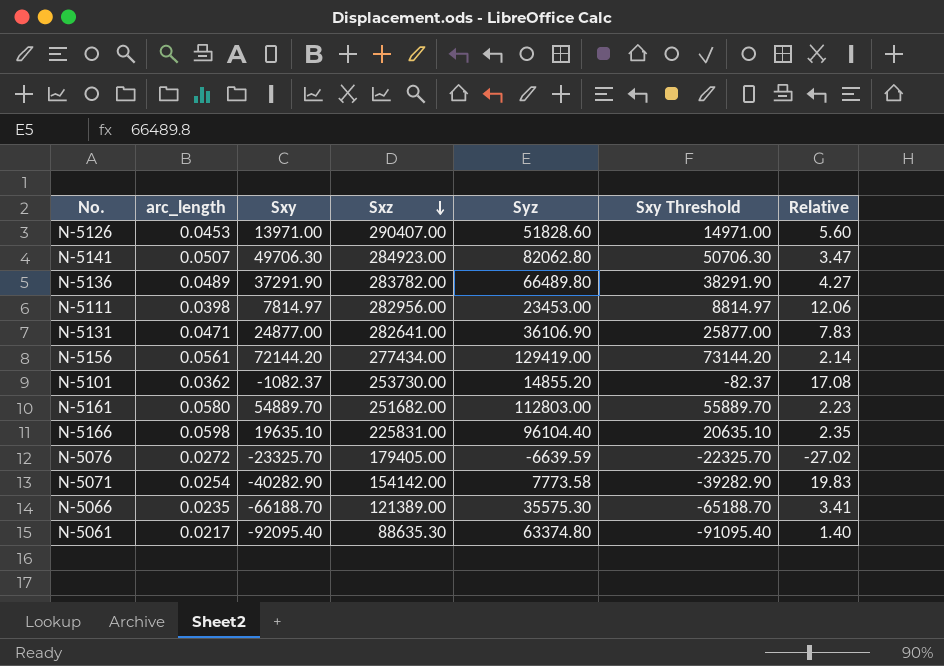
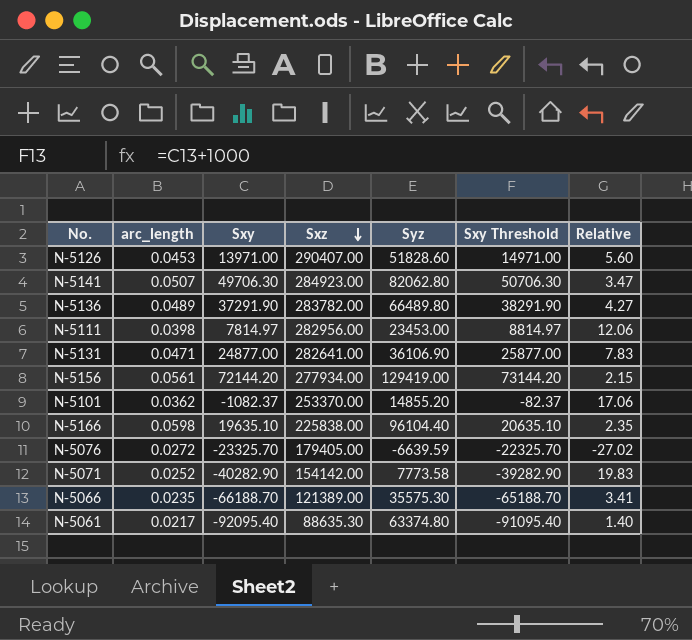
row N-5161: 0.0580 | 54889.70 | 251682.00 | 112803.00 | 55889.70 | 2.23 -> none
N-5156 | Sxz: 277434.00 -> 277934.00
N-5156 | Relative: 2.14 -> 2.15
N-5101 | Sxz: 253730.00 -> 253370.00
N-5101 | Relative: 17.08 -> 17.06
N-5166 | Sxz: 225831.00 -> 225838.00
N-5071 | arc_length: 0.0254 -> 0.0252

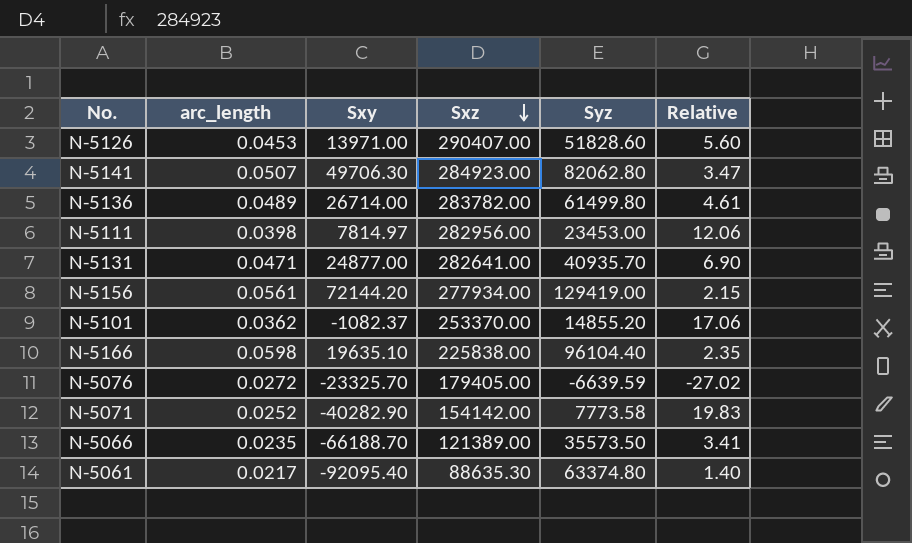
column Sxy Threshold | formula: [Sxy] + 1000 -> none
N-5136 | Sxy: 37291.90 -> 26714.00
N-5136 | Syz: 66489.80 -> 61499.80
N-5136 | Relative: 4.27 -> 4.61
N-5131 | Syz: 36106.90 -> 40935.70
N-5131 | Relative: 7.83 -> 6.90
N-5066 | Syz: 35575.30 -> 35573.50

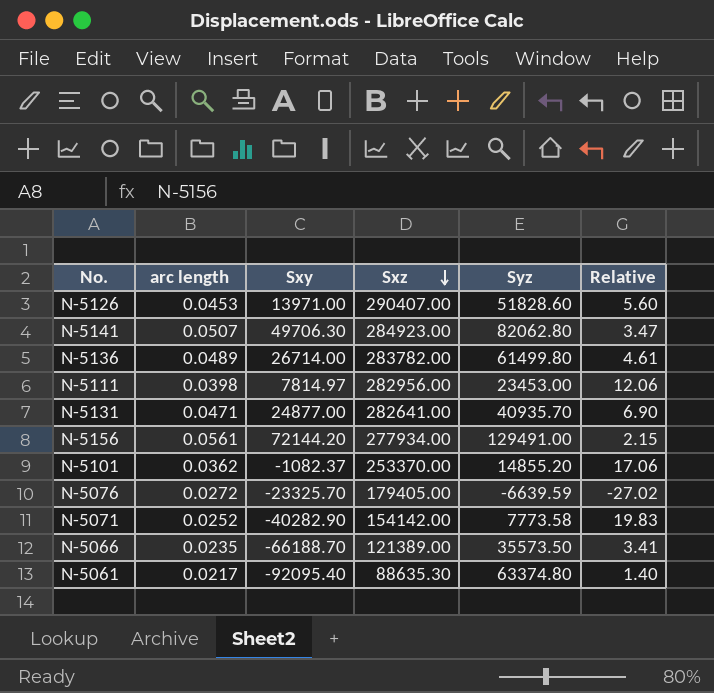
column name: arc_length -> arc length
row N-5166: 0.0598 | 19635.10 | 225838.00 | 96104.40 | 2.35 -> none
N-5156 | Syz: 129419.00 -> 129491.00

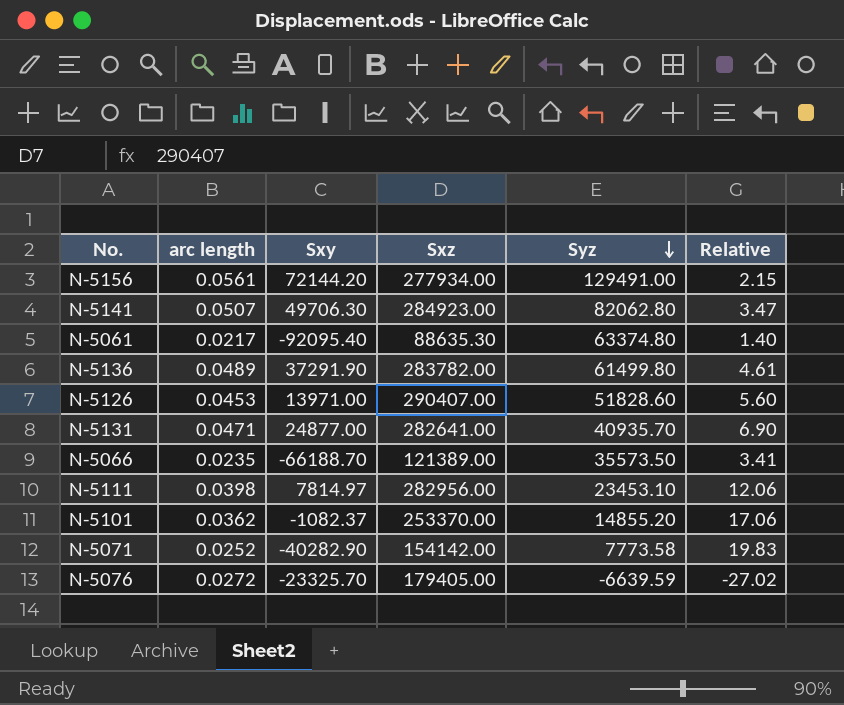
row order: Sxz descending -> Syz descending
N-5136 | Sxy: 26714.00 -> 37291.90
N-5111 | Syz: 23453.00 -> 23453.10

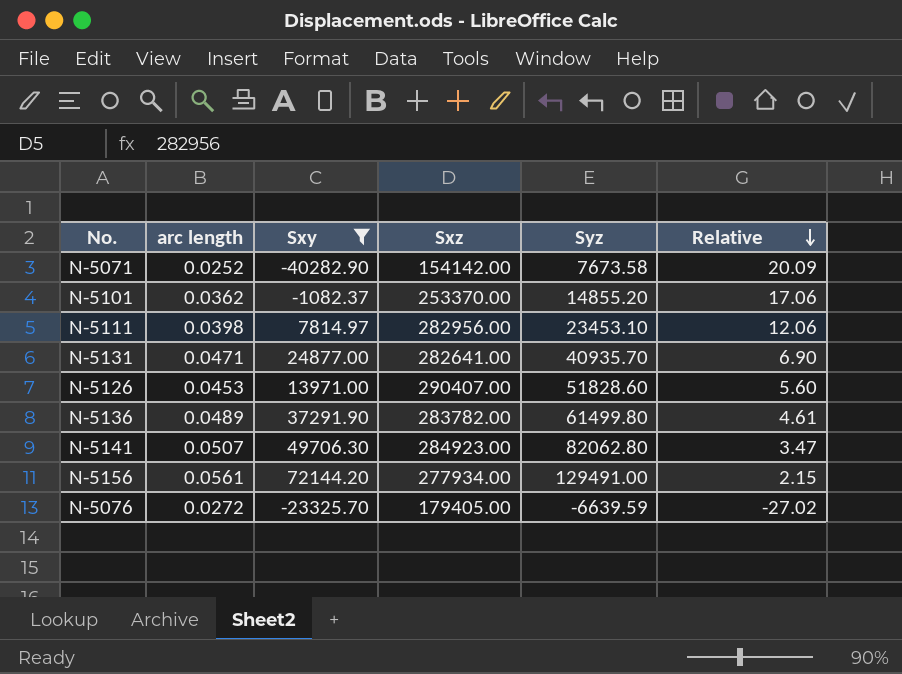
filter: none -> Sxy >= -40282.90
row order: Syz descending -> Relative descending
N-5071 | Syz: 7773.58 -> 7673.58
N-5071 | Relative: 19.83 -> 20.09

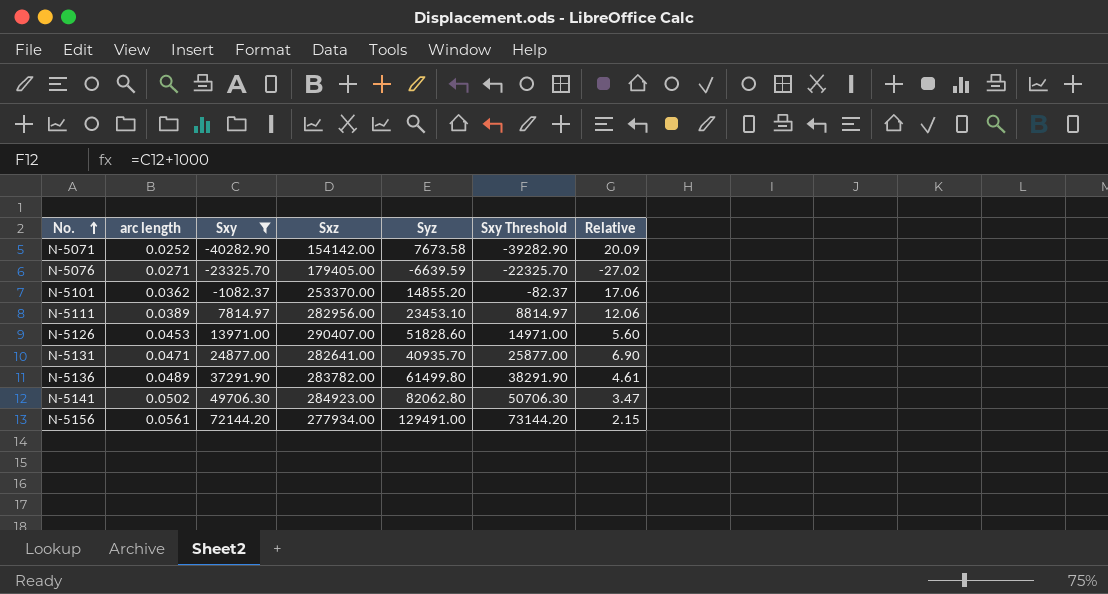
row order: Relative descending -> No. ascending
column Sxy Threshold | formula: none -> [Sxy] + 1000
N-5076 | arc length: 0.0272 -> 0.0271
N-5111 | arc length: 0.0398 -> 0.0389
N-5141 | arc length: 0.0507 -> 0.0502

